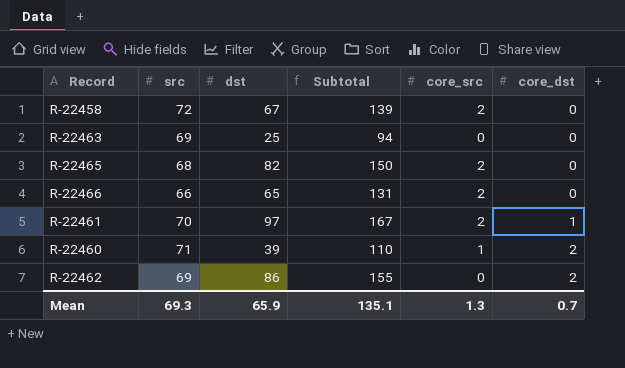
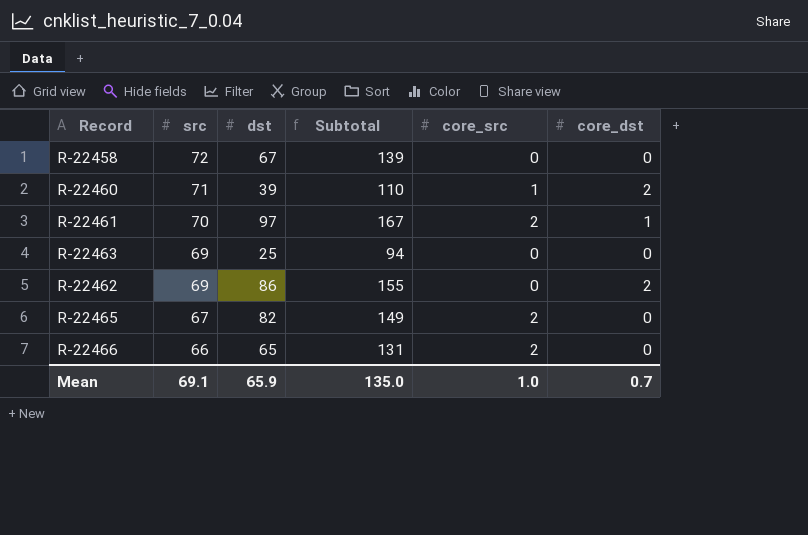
row order: core_dst ascending -> src descending
R-22458 | core_src: 2 -> 0
R-22465 | src: 68 -> 67
R-22465 | Subtotal: 150 -> 149
Mean | src: 69.3 -> 69.1
Mean | Subtotal: 135.1 -> 135.0
Mean | core_src: 1.3 -> 1.0

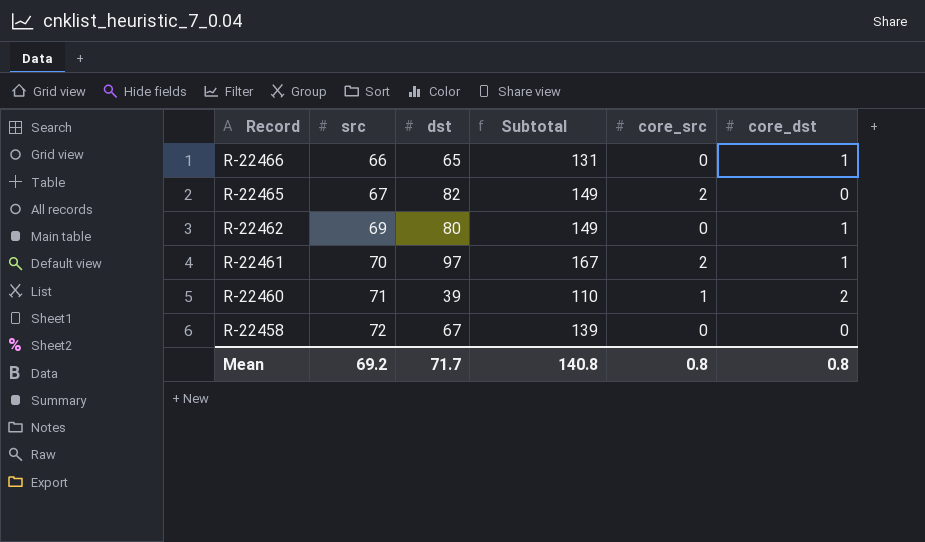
row order: src descending -> Record descending
row R-22463: 69 | 25 | 94 | 0 | 0 -> none
R-22466 | core_src: 2 -> 0
R-22466 | core_dst: 0 -> 1
R-22462 | dst: 86 -> 80
R-22462 | Subtotal: 155 -> 149
R-22462 | core_dst: 2 -> 1
Mean | src: 69.1 -> 69.2
Mean | dst: 65.9 -> 71.7
Mean | Subtotal: 135.0 -> 140.8
Mean | core_src: 1.0 -> 0.8
Mean | core_dst: 0.7 -> 0.8

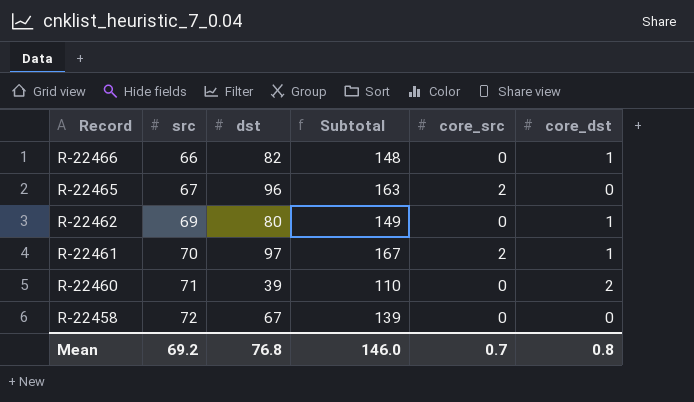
R-22466 | dst: 65 -> 82
R-22466 | Subtotal: 131 -> 148
R-22465 | dst: 82 -> 96
R-22465 | Subtotal: 149 -> 163
R-22460 | core_src: 1 -> 0
Mean | dst: 71.7 -> 76.8
Mean | Subtotal: 140.8 -> 146.0
Mean | core_src: 0.8 -> 0.7

